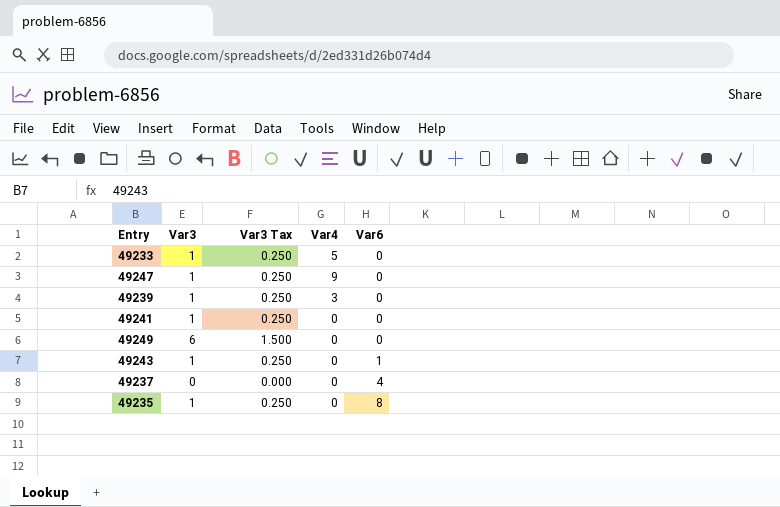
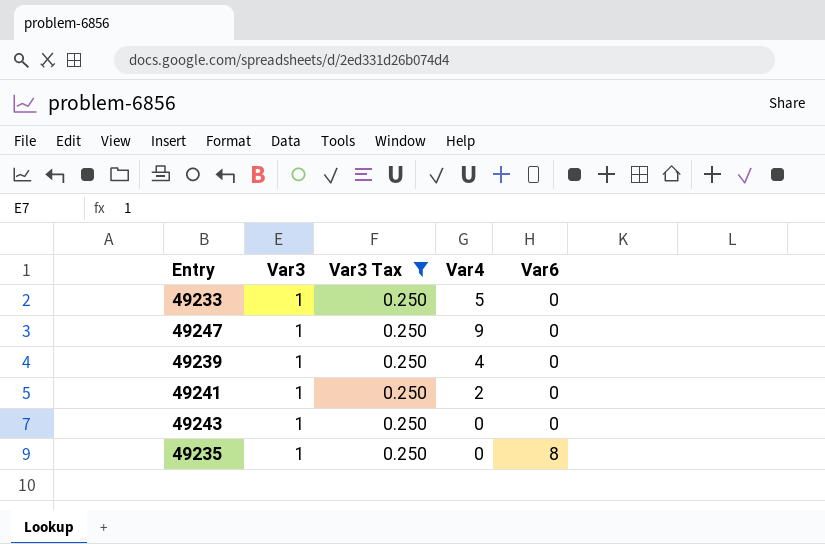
filter: none -> Var3 Tax = 0.250
49239 | Var4: 3 -> 4
49241 | Var4: 0 -> 2
49243 | Var6: 1 -> 0

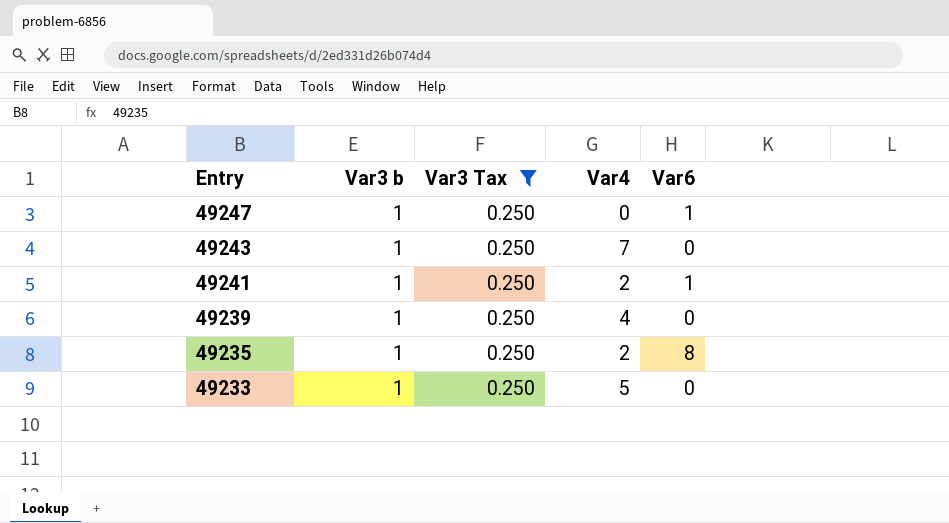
row order: Var6 ascending -> Entry descending
column name: Var3 -> Var3 b
49247 | Var4: 9 -> 0
49247 | Var6: 0 -> 1
49243 | Var4: 0 -> 7
49241 | Var6: 0 -> 1
49235 | Var4: 0 -> 2

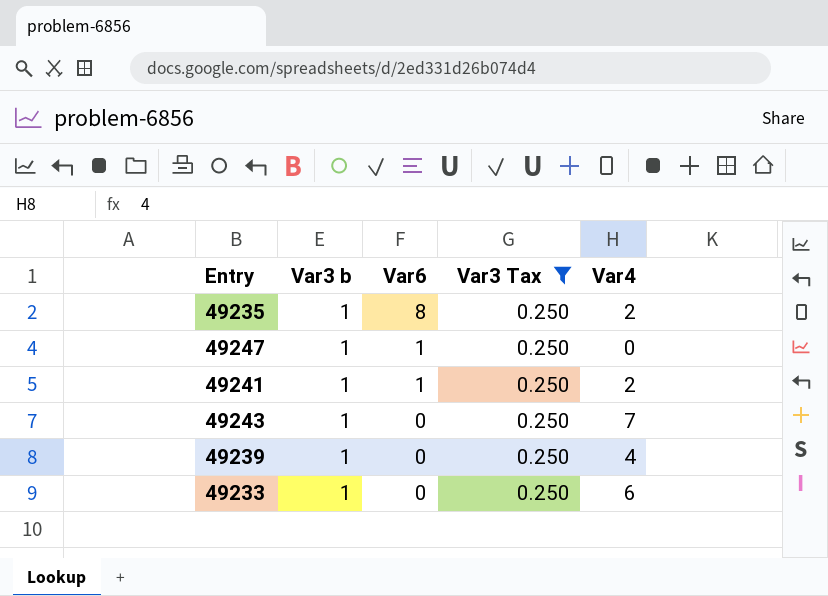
row order: Entry descending -> Var6 descending
column Var6 | position: 5 -> 3
49233 | Var4: 5 -> 6

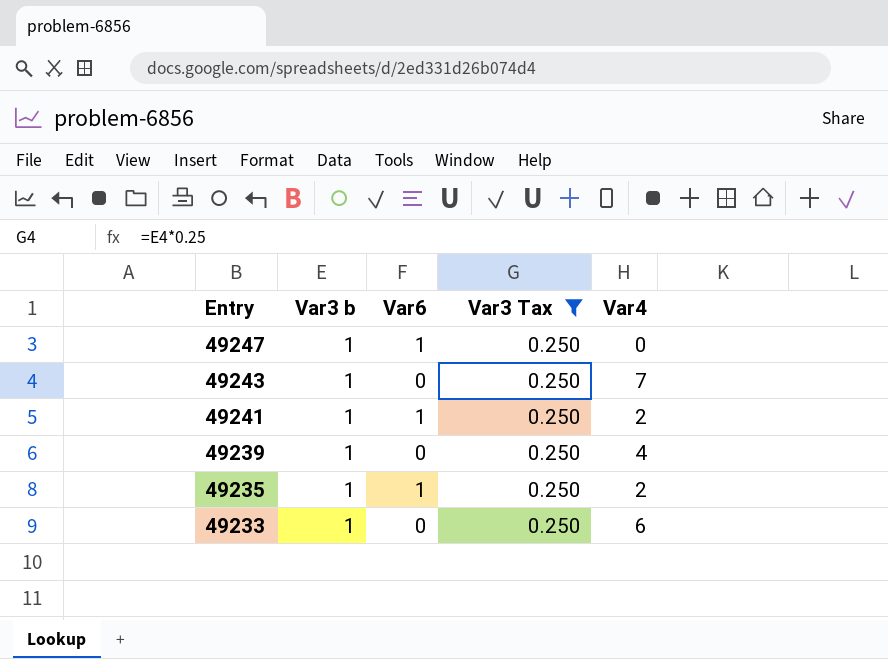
row order: Var6 descending -> Entry descending
49235 | Var6: 8 -> 1

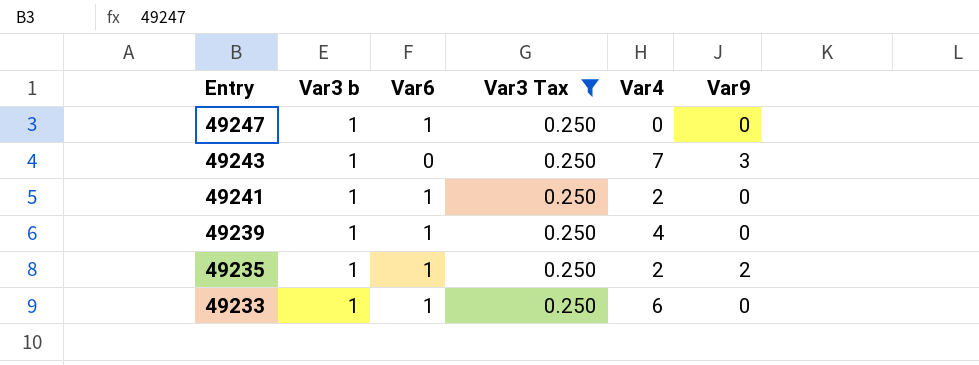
column Var9 | position: none -> 6
49239 | Var6: 0 -> 1
49233 | Var6: 0 -> 1

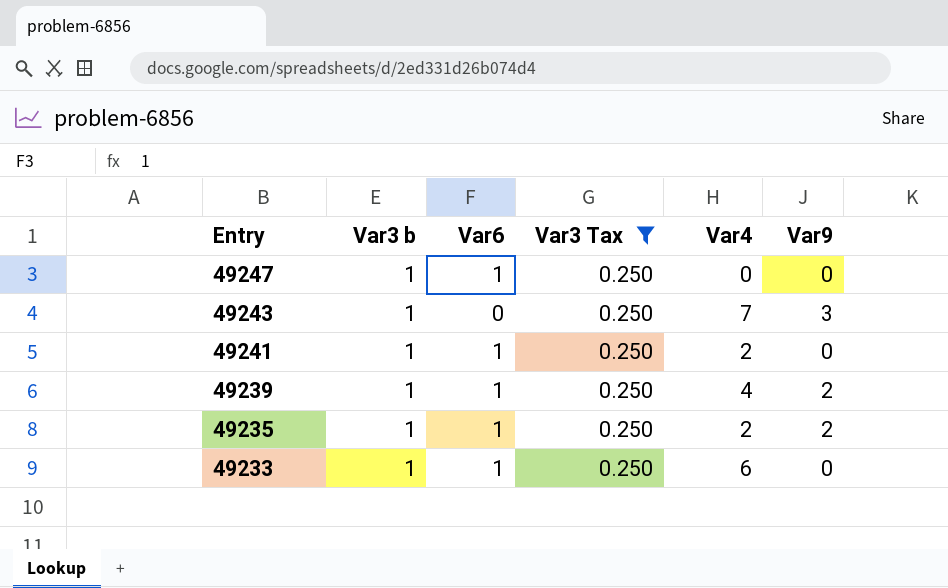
49239 | Var9: 0 -> 2

